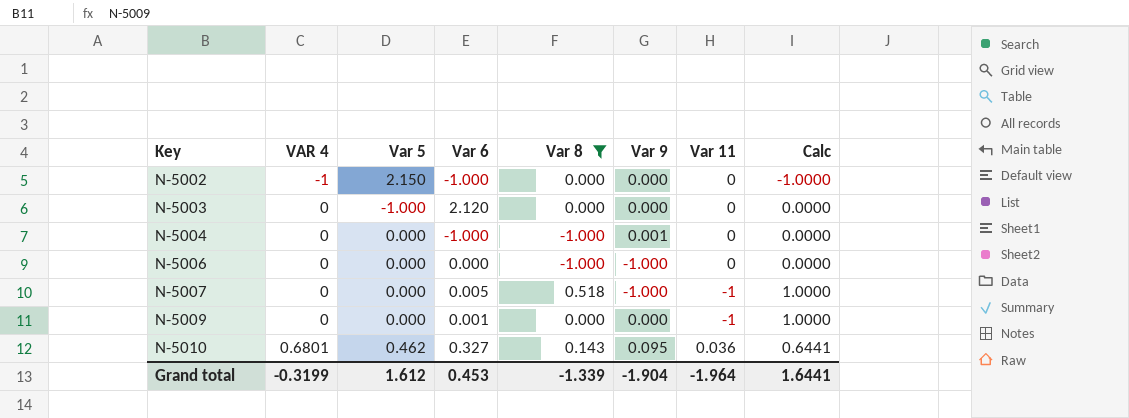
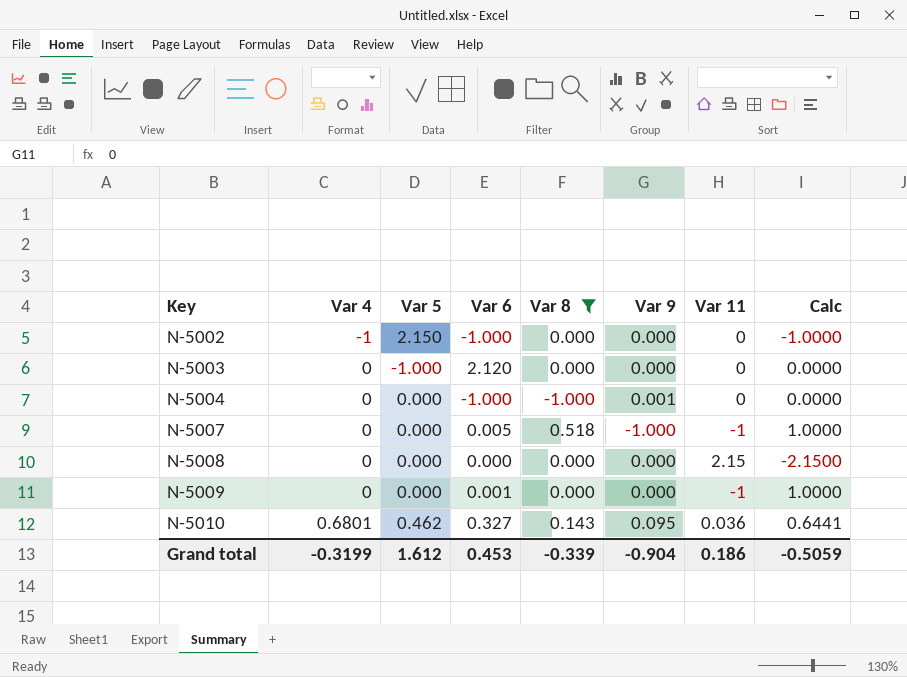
column name: VAR 4 -> Var 4
row N-5006: 0 | 0.000 | 0.000 | -1.000 | -1.000 | 0 | 0.0000 -> none
row N-5008: none -> 0 | 0.000 | 0.000 | 0.000 | 0.000 | 2.15 | -2.1500
Grand total | Var 8: -1.339 -> -0.339
Grand total | Var 9: -1.904 -> -0.904
Grand total | Var 11: -1.964 -> 0.186
Grand total | Calc: 1.6441 -> -0.5059

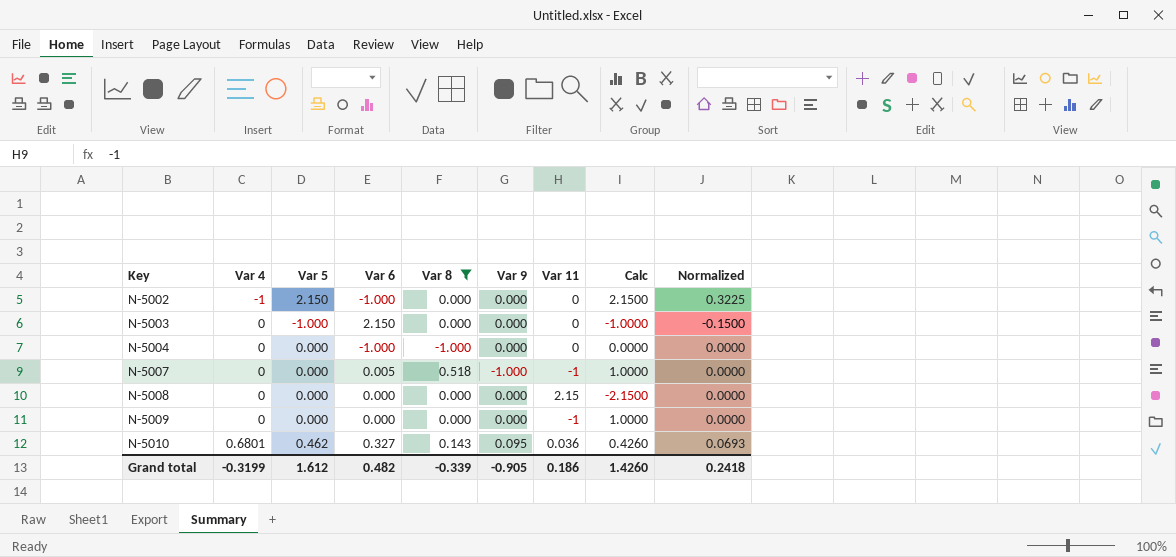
column Calc | formula: [Var 4] - [Var 11] -> [Var 5] - [Var 11]
column Normalized | formula: none -> [Var 5] * 0.15
N-5003 | Var 6: 2.120 -> 2.150
N-5004 | Var 9: 0.001 -> 0.000
N-5009 | Var 6: 0.001 -> 0.000
Grand total | Var 6: 0.453 -> 0.482
Grand total | Var 9: -0.904 -> -0.905
Grand total | Calc: -0.5059 -> 1.4260

